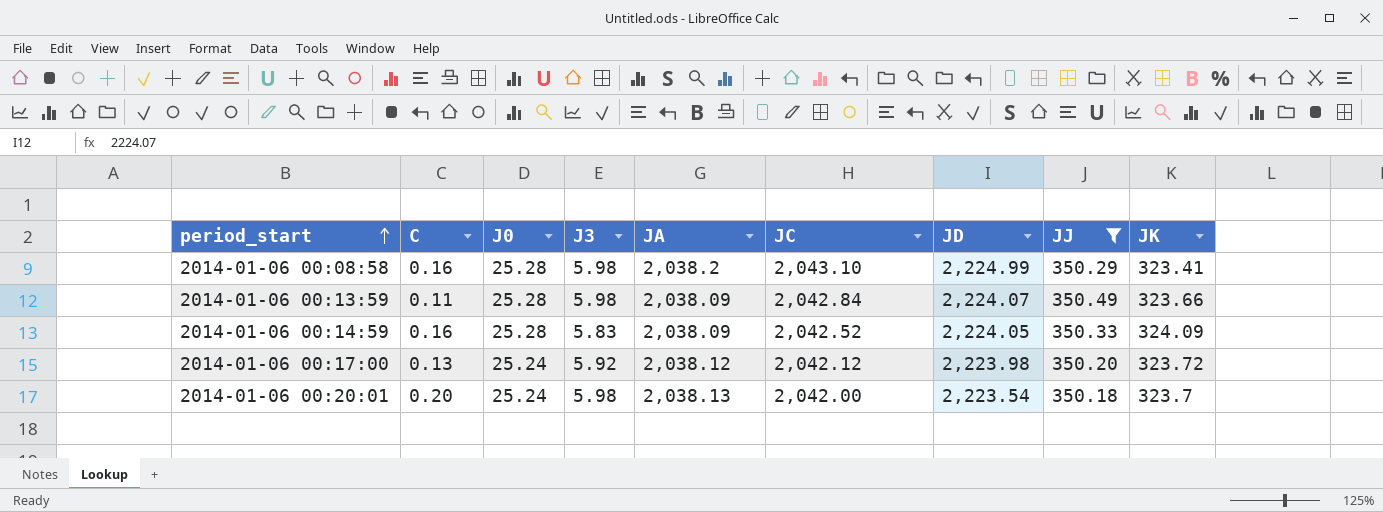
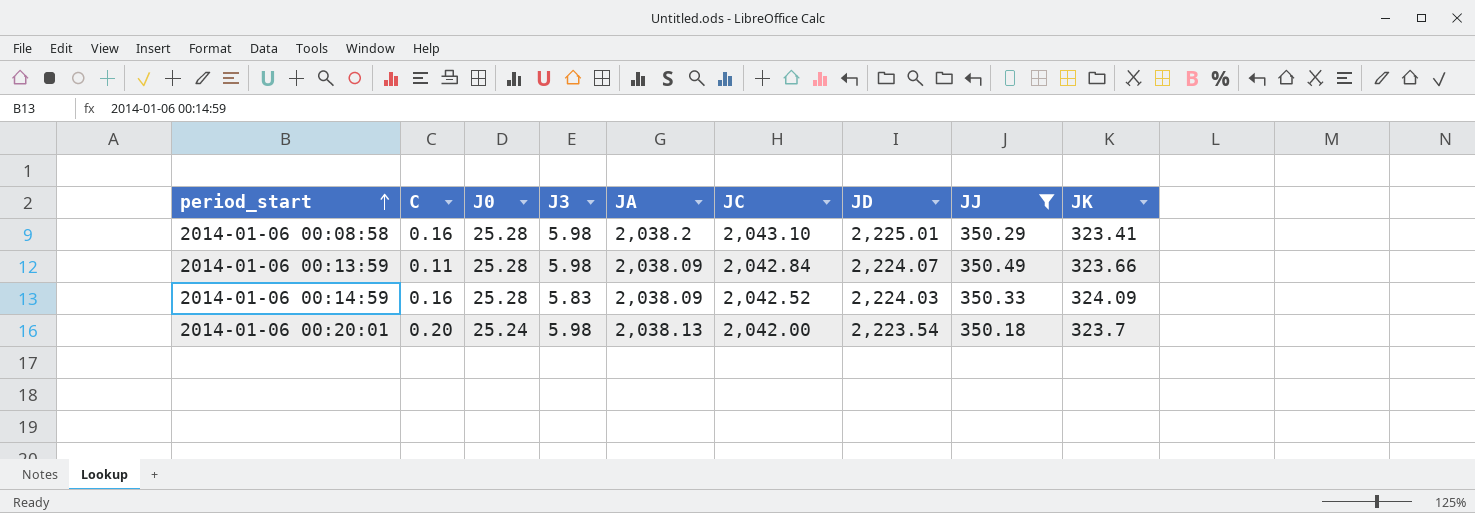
row 2014-01-06 00:17:00: 0.13 | 25.24 | 5.92 | 2,038.12 | 2,042.12 | 2,223.98 | 350.20 | 323.72 -> none
2014-01-06 00:08:58 | JD: 2,224.99 -> 2,225.01
2014-01-06 00:14:59 | JD: 2,224.05 -> 2,224.03

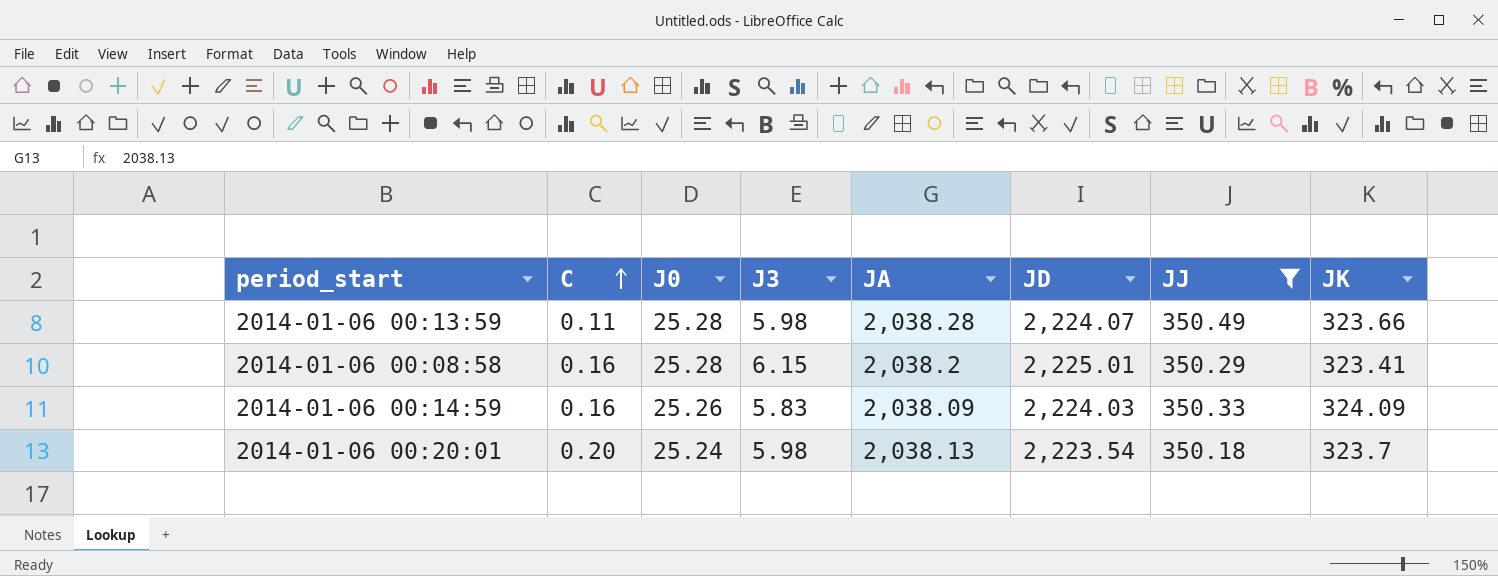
row order: period_start ascending -> C ascending
column JC | position: 6 -> none
2014-01-06 00:13:59 | JA: 2,038.09 -> 2,038.28
2014-01-06 00:08:58 | J3: 5.98 -> 6.15
2014-01-06 00:14:59 | J0: 25.28 -> 25.26

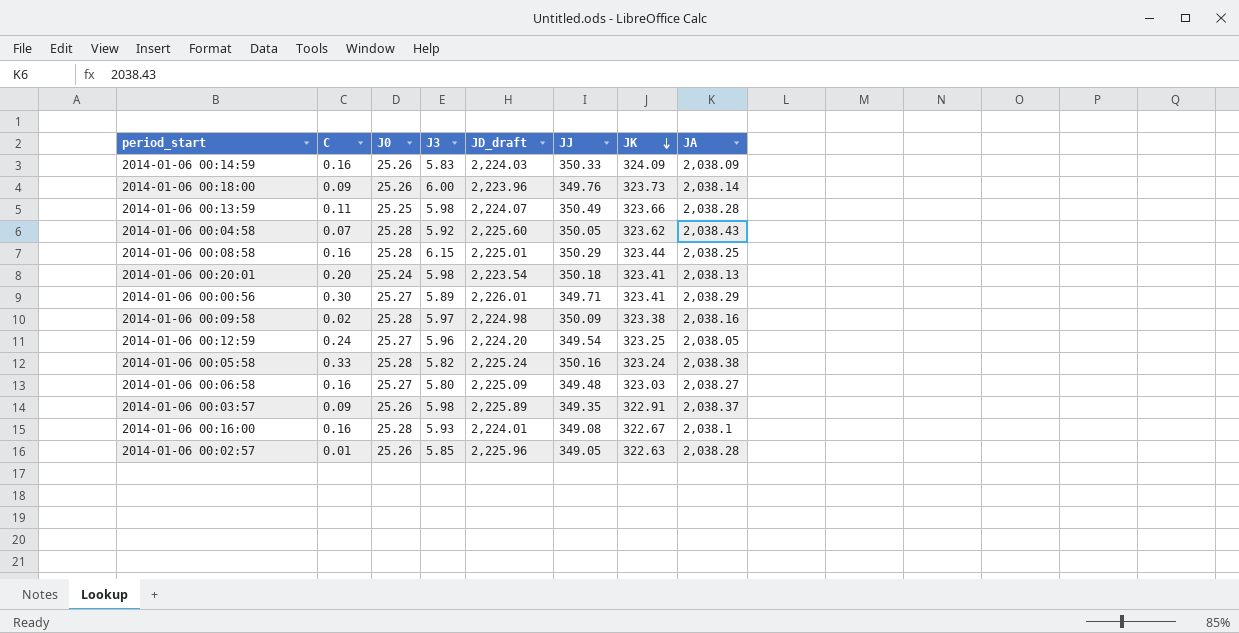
filter: JJ >= 350.18 -> none
row order: C ascending -> JK descending
column name: JD -> JD_draft
column JA | position: 5 -> 8
2014-01-06 00:13:59 | J0: 25.28 -> 25.25
2014-01-06 00:08:58 | JK: 323.41 -> 323.44
2014-01-06 00:08:58 | JA: 2,038.2 -> 2,038.25
2014-01-06 00:20:01 | JK: 323.7 -> 323.41

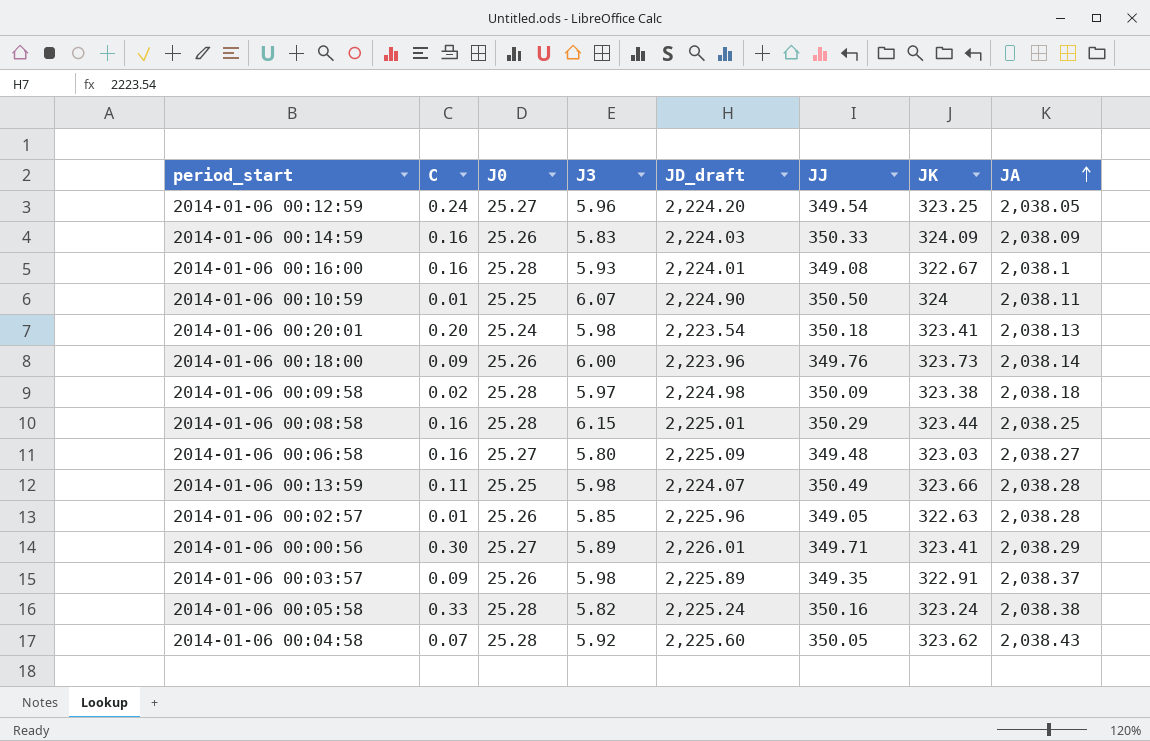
row order: JK descending -> JA ascending
row 2014-01-06 00:10:59: none -> 0.01 | 25.25 | 6.07 | 2,224.90 | 350.50 | 324 | 2,038.11
2014-01-06 00:09:58 | JA: 2,038.16 -> 2,038.18

